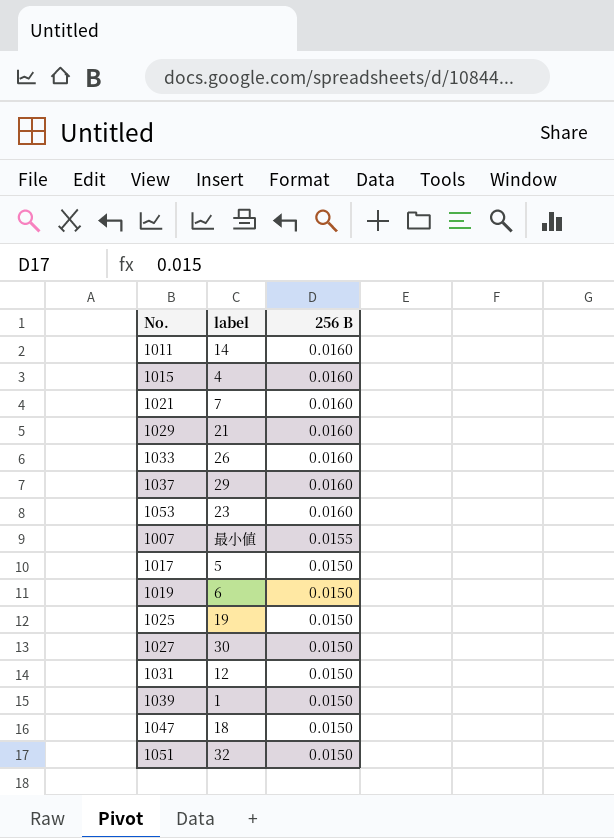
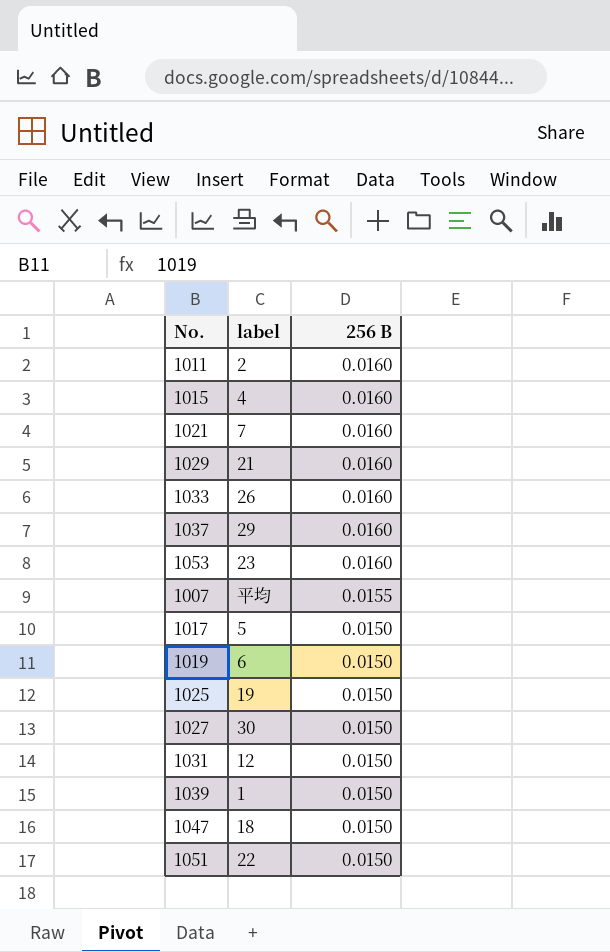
1011 | label: 14 -> 2
1007 | label: 最小値 -> 平均
1051 | label: 32 -> 22

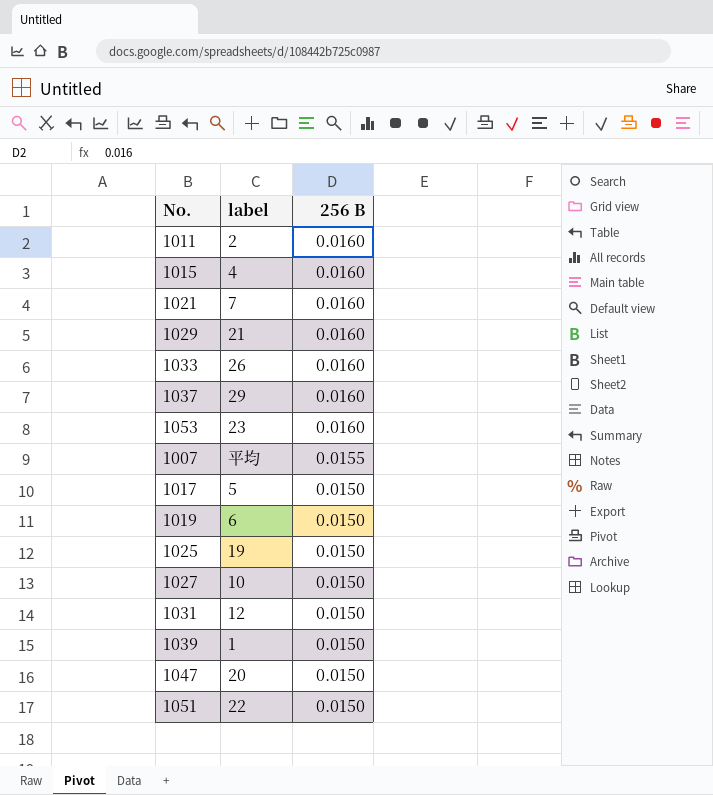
1027 | label: 30 -> 10
1047 | label: 18 -> 20

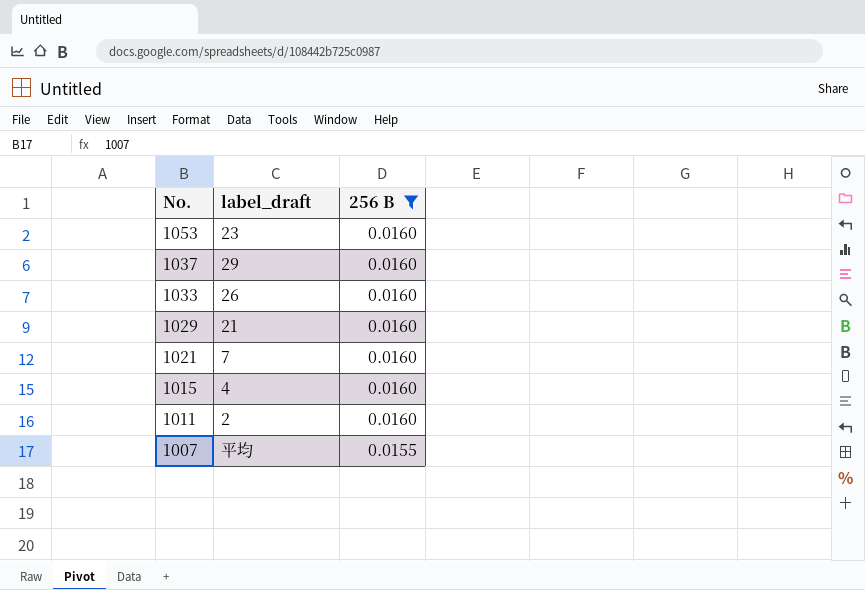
filter: none -> 256 B != 0.0150
row order: 256 B descending -> No. descending
column name: label -> label_draft

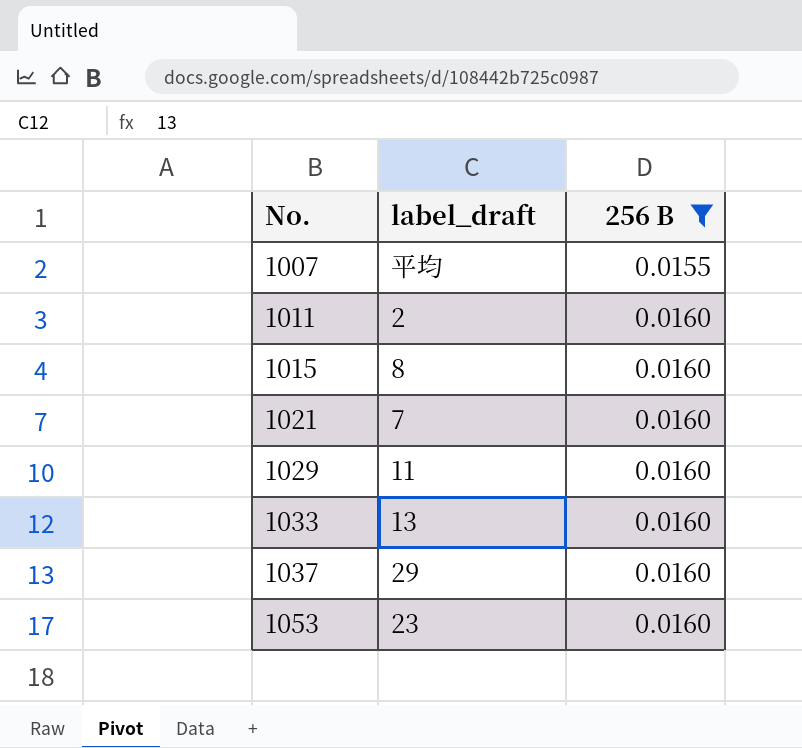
row order: No. descending -> No. ascending
1015 | label_draft: 4 -> 8
1029 | label_draft: 21 -> 11
1033 | label_draft: 26 -> 13

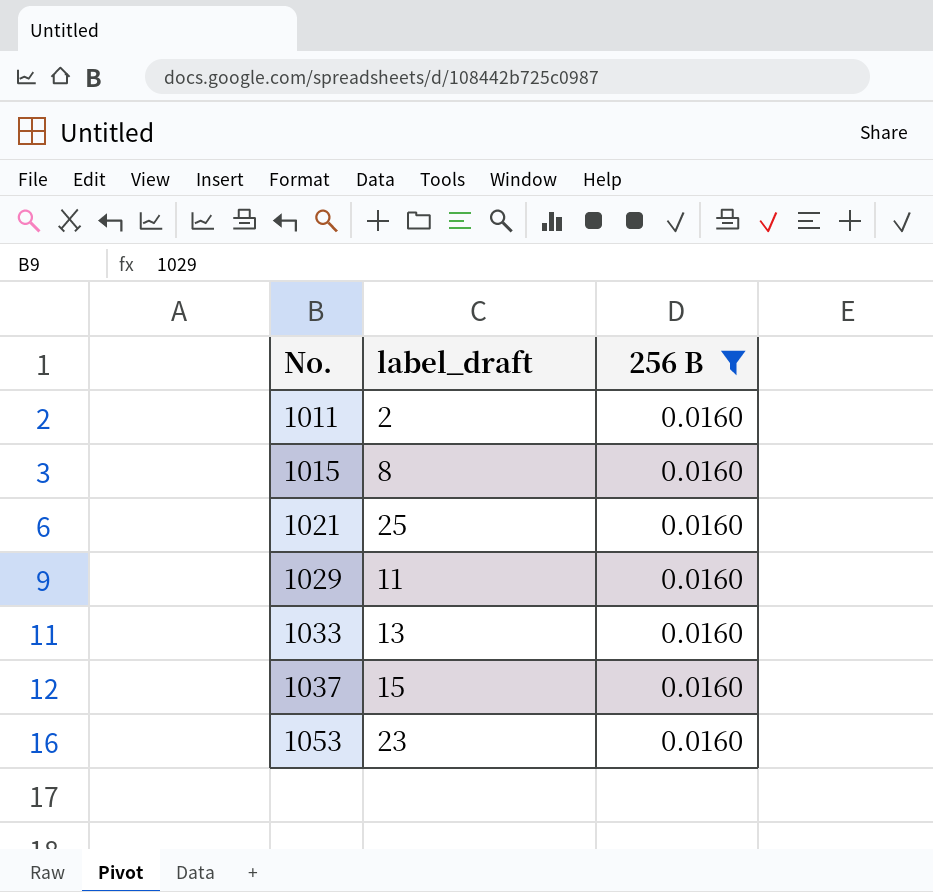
row 1007: 平均 | 0.0155 -> none
1021 | label_draft: 7 -> 25
1037 | label_draft: 29 -> 15

